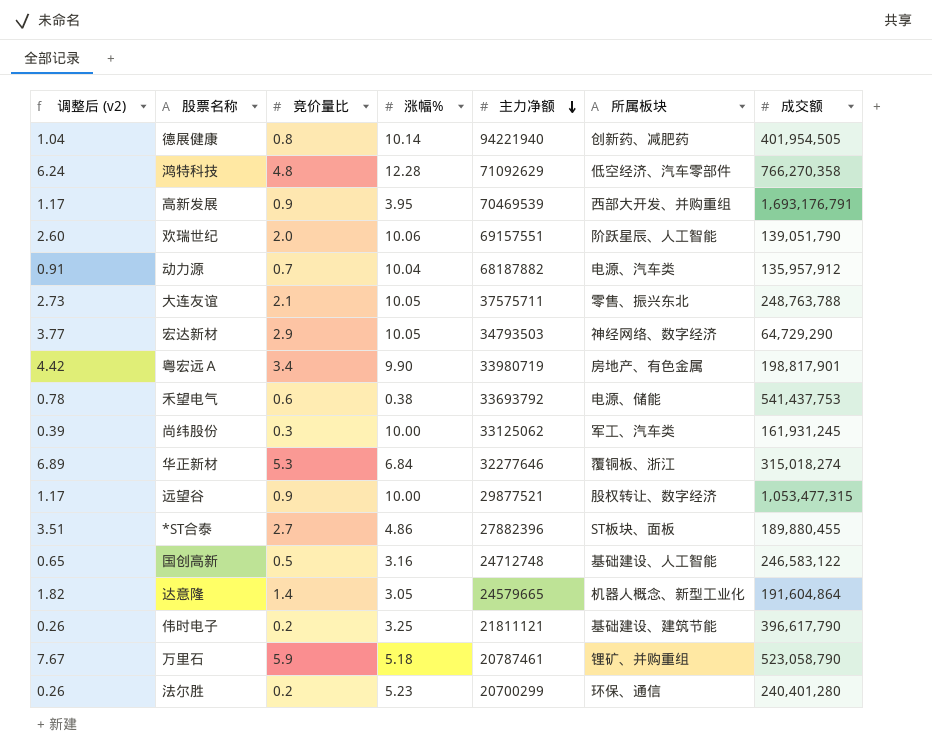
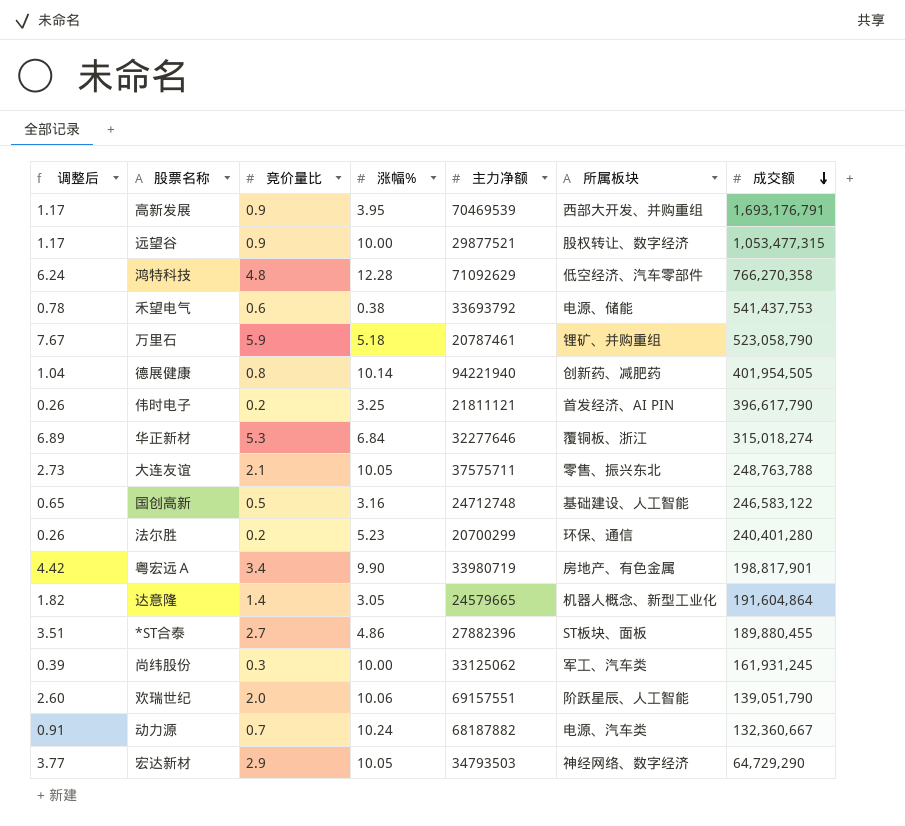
row order: 主力净额 descending -> 成交额 descending
column name: 调整后 (v2) -> 调整后
伟时电子 | 所属板块: 基础建设、建筑节能 -> 首发经济、AI PIN
动力源 | 涨幅%: 10.04 -> 10.24
动力源 | 成交额: 135,957,912 -> 132,360,667

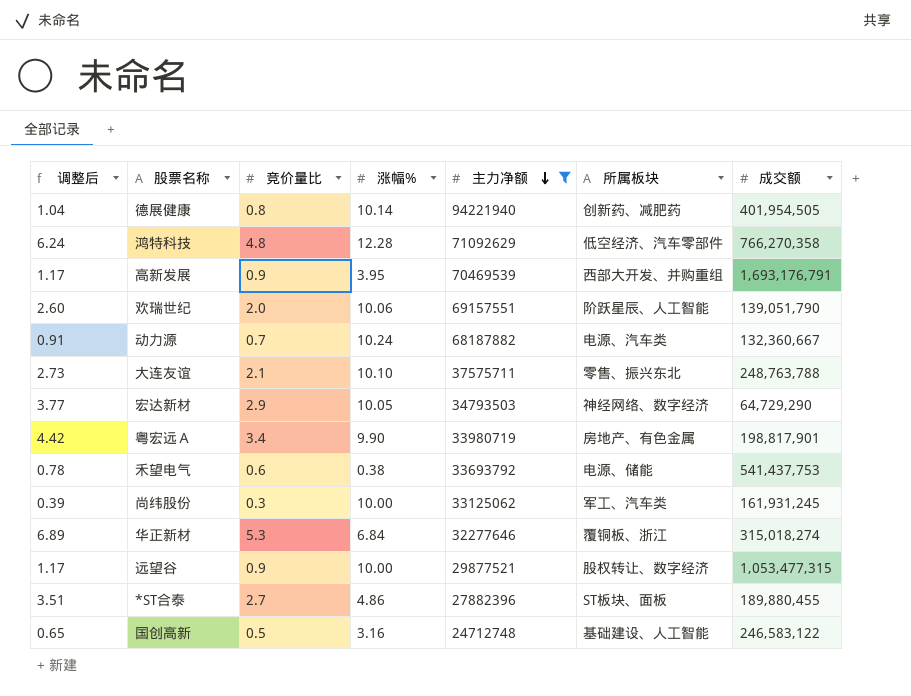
filter: none -> 主力净额 >= 24712748
row order: 成交额 descending -> 主力净额 descending
大连友谊 | 涨幅%: 10.05 -> 10.10

